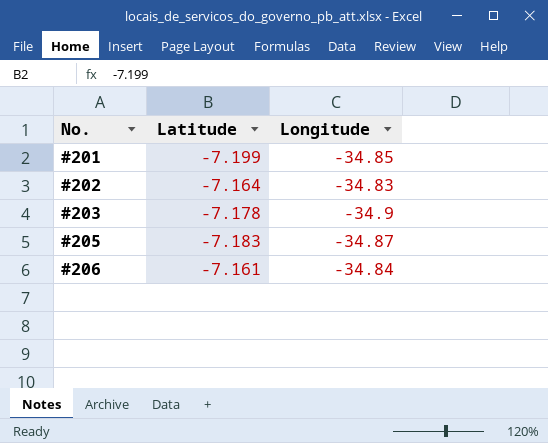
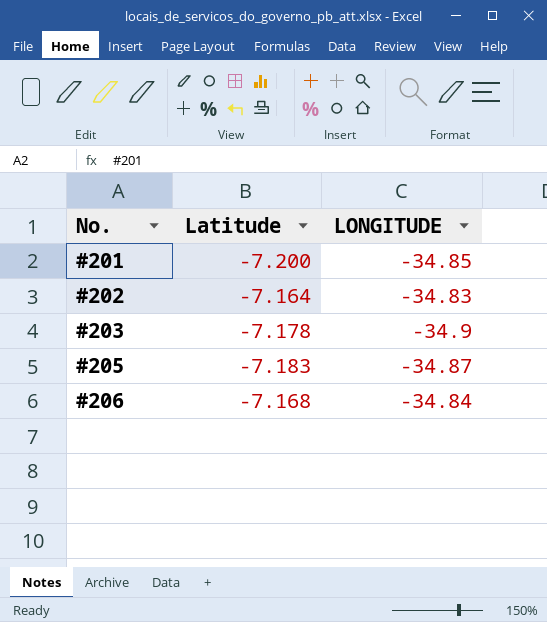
column name: Longitude -> LONGITUDE
#201 | Latitude: -7.199 -> -7.200
#206 | Latitude: -7.161 -> -7.168

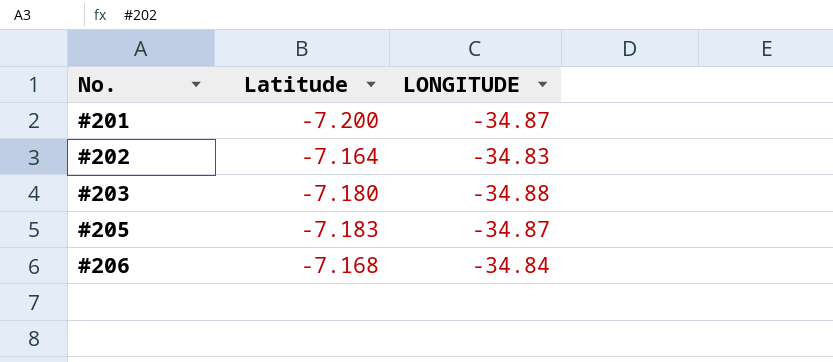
#201 | LONGITUDE: -34.85 -> -34.87
#203 | Latitude: -7.178 -> -7.180
#203 | LONGITUDE: -34.9 -> -34.88

